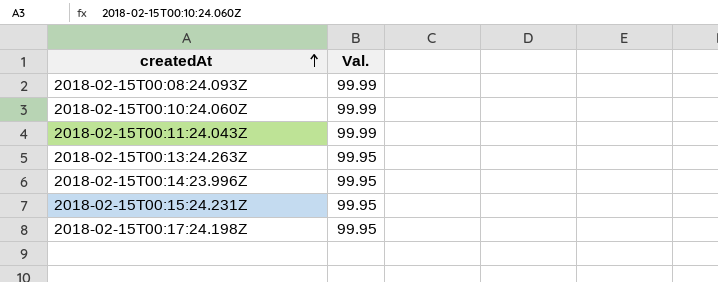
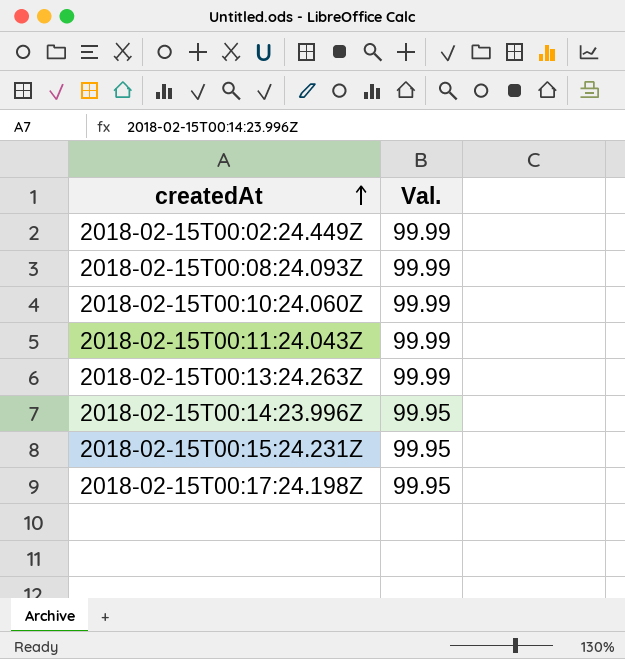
row 2018-02-15T00:02:24.449Z: none -> 99.99
2018-02-15T00:13:24.263Z | Val.: 99.95 -> 99.99

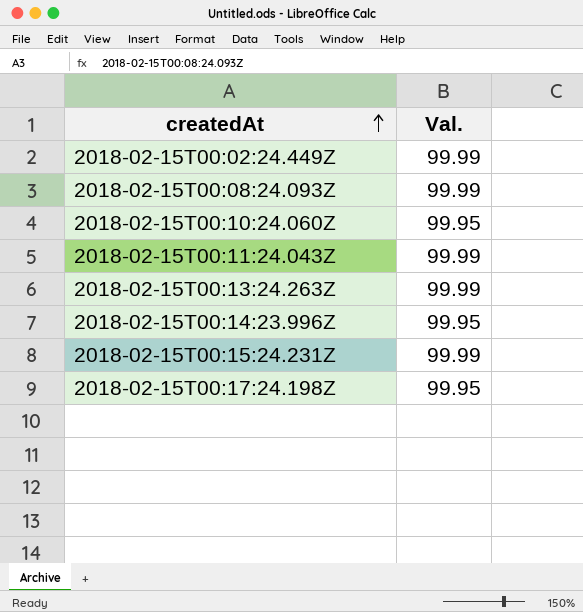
2018-02-15T00:10:24.060Z | Val.: 99.99 -> 99.95
2018-02-15T00:15:24.231Z | Val.: 99.95 -> 99.99

